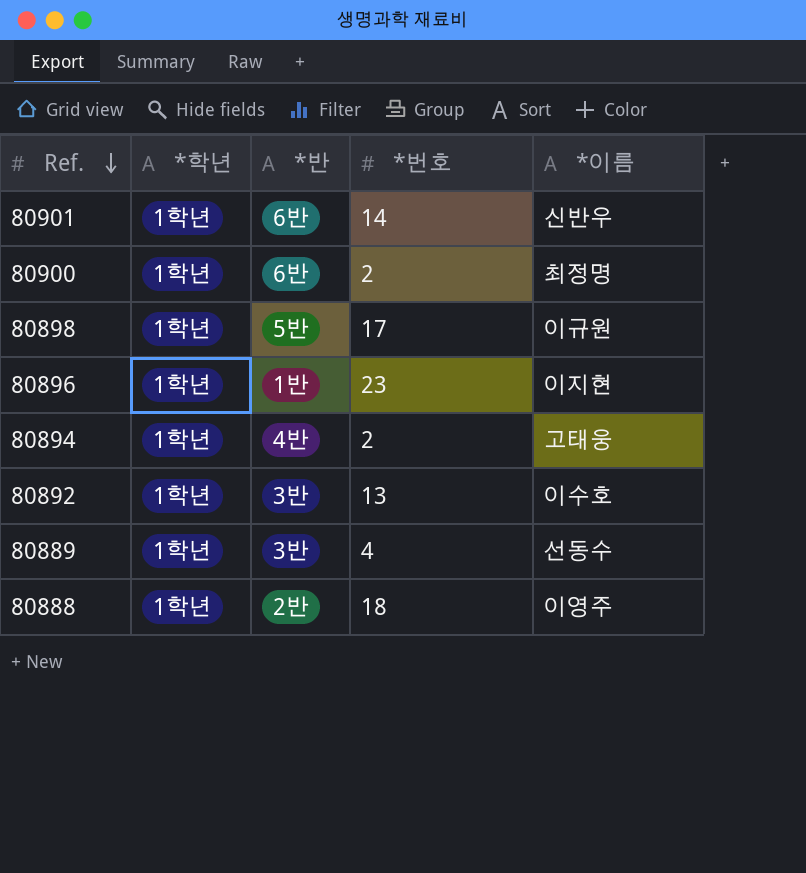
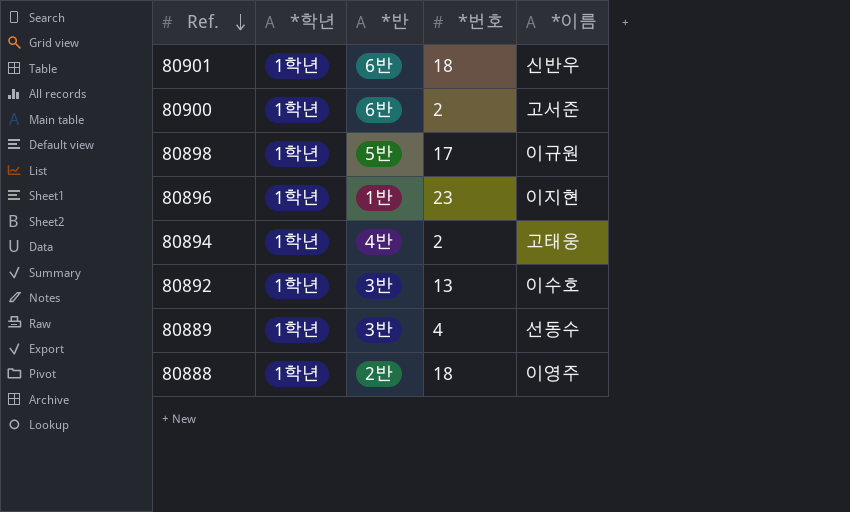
80901 | *번호: 14 -> 18
80900 | *이름: 최정명 -> 고서준

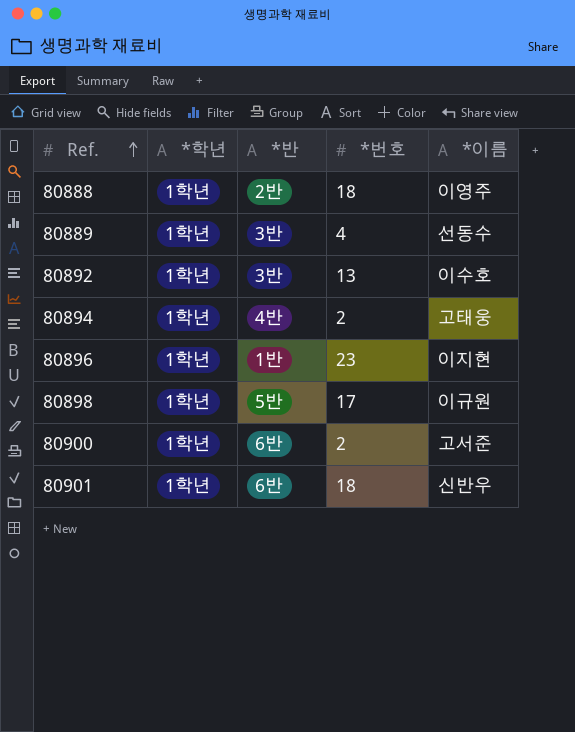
row order: Ref. descending -> Ref. ascending

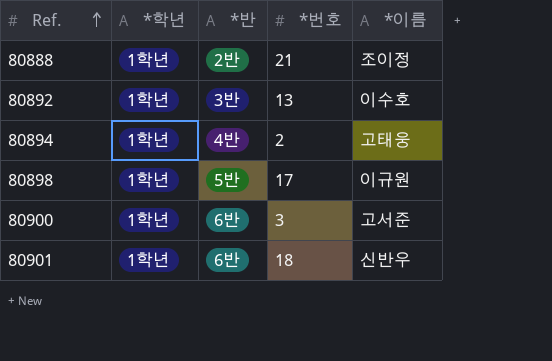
row 80889: 1학년 | 3반 | 4 | 선동수 -> none
row 80896: 1학년 | 1반 | 23 | 이지현 -> none
80888 | *번호: 18 -> 21
80888 | *이름: 이영주 -> 조이정
80900 | *번호: 2 -> 3

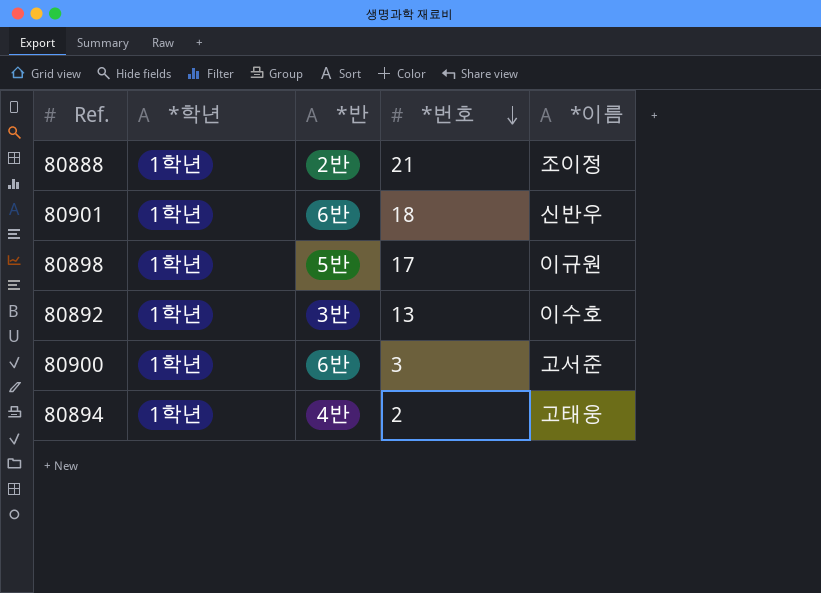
row order: Ref. ascending -> *번호 descending

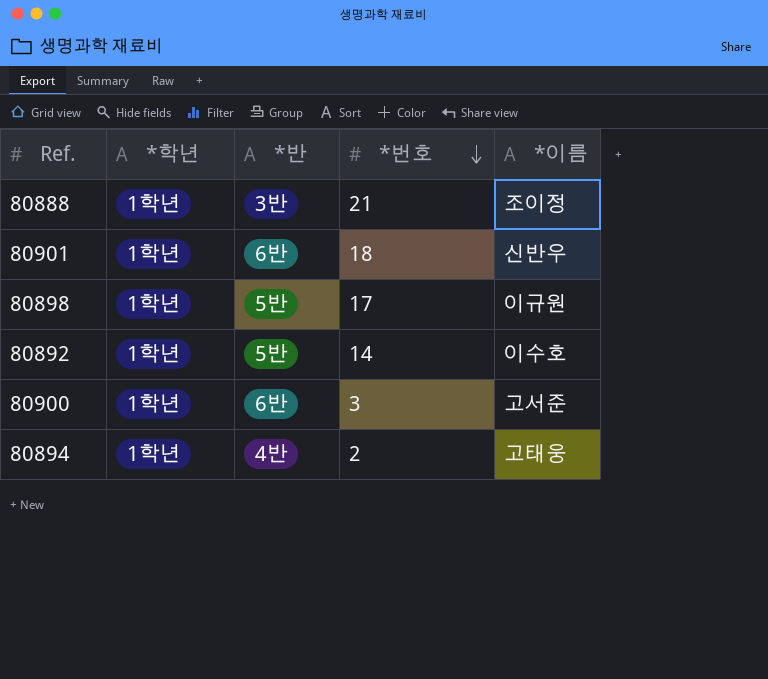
80888 | *반: 2반 -> 3반
80892 | *반: 3반 -> 5반
80892 | *번호: 13 -> 14

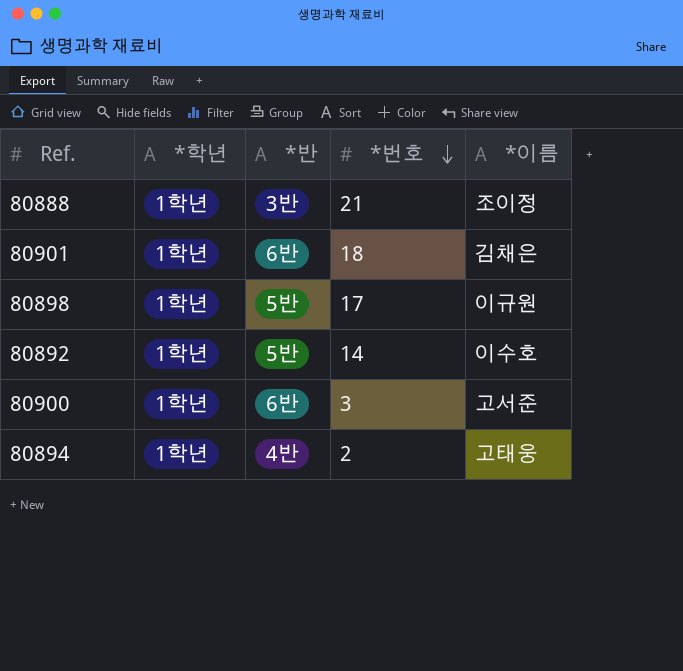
80901 | *이름: 신반우 -> 김채은

